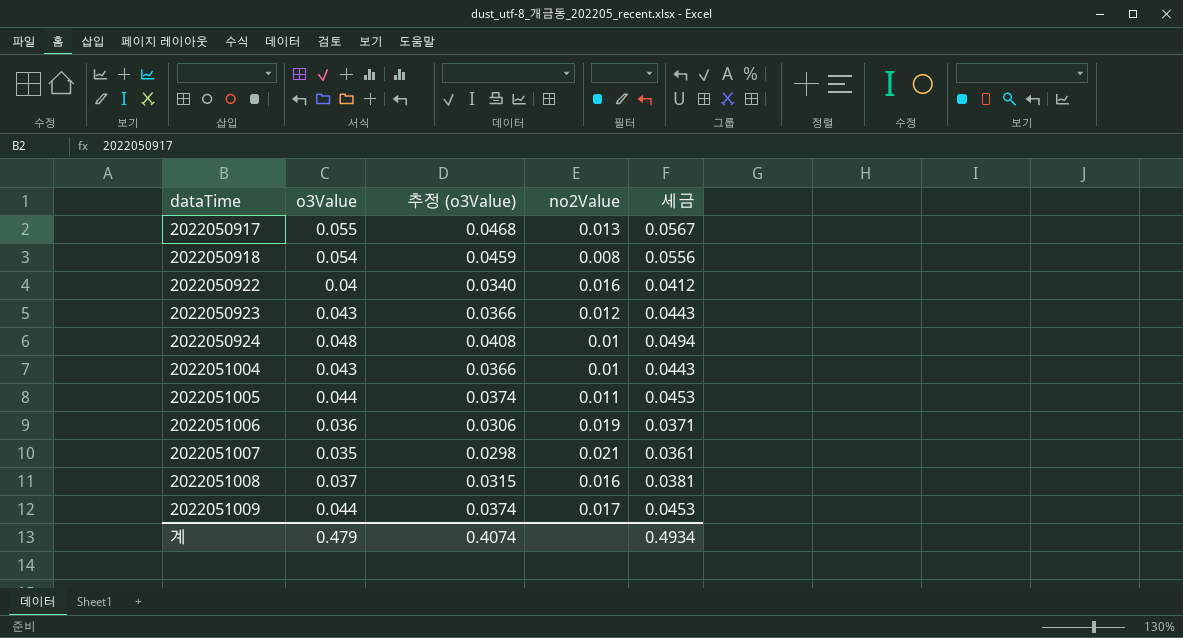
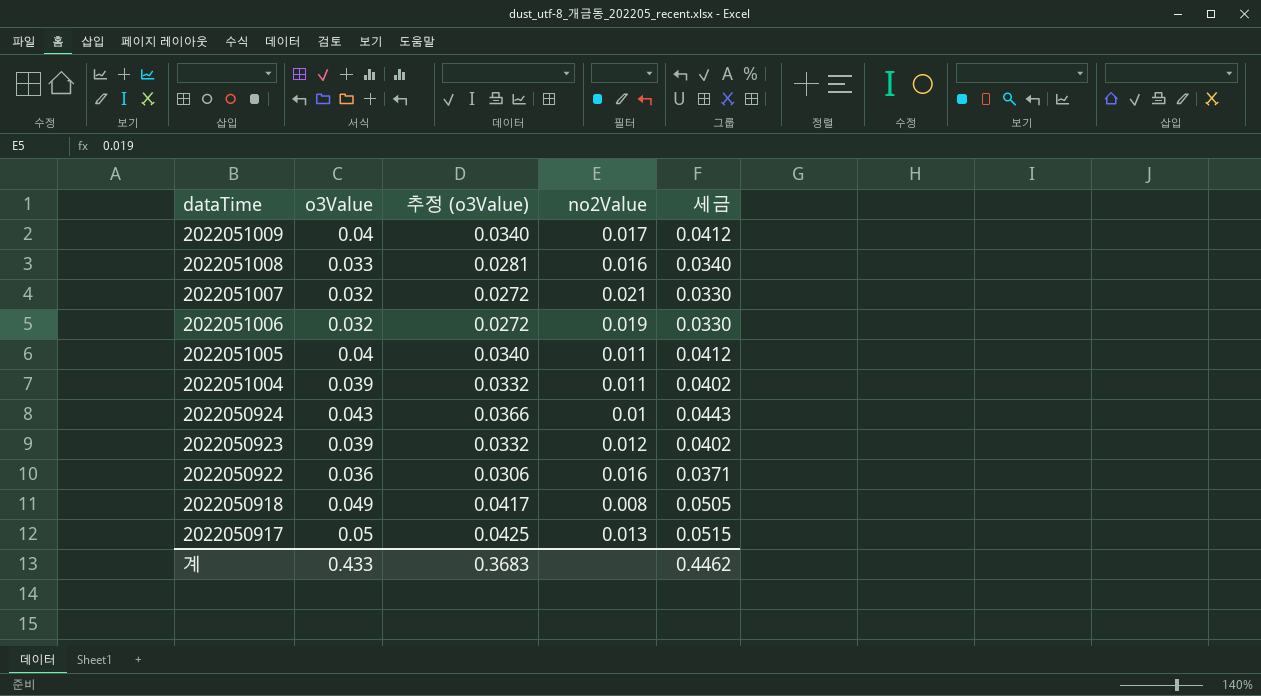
row order: dataTime ascending -> dataTime descending
2022051009 | o3Value: 0.044 -> 0.04
2022051009 | 추정 (o3Value): 0.0374 -> 0.0340
2022051009 | 세금: 0.0453 -> 0.0412
2022051008 | o3Value: 0.037 -> 0.033
2022051008 | 추정 (o3Value): 0.0315 -> 0.0281
2022051008 | 세금: 0.0381 -> 0.0340
2022051007 | o3Value: 0.035 -> 0.032
2022051007 | 추정 (o3Value): 0.0298 -> 0.0272
2022051007 | 세금: 0.0361 -> 0.0330
2022051006 | o3Value: 0.036 -> 0.032
2022051006 | 추정 (o3Value): 0.0306 -> 0.0272
2022051006 | 세금: 0.0371 -> 0.0330
2022051005 | o3Value: 0.044 -> 0.04
2022051005 | 추정 (o3Value): 0.0374 -> 0.0340
2022051005 | 세금: 0.0453 -> 0.0412
2022051004 | o3Value: 0.043 -> 0.039
2022051004 | 추정 (o3Value): 0.0366 -> 0.0332
2022051004 | no2Value: 0.01 -> 0.011
2022051004 | 세금: 0.0443 -> 0.0402
2022050924 | o3Value: 0.048 -> 0.043
2022050924 | 추정 (o3Value): 0.0408 -> 0.0366
2022050924 | 세금: 0.0494 -> 0.0443
2022050923 | o3Value: 0.043 -> 0.039
2022050923 | 추정 (o3Value): 0.0366 -> 0.0332
2022050923 | 세금: 0.0443 -> 0.0402
2022050922 | o3Value: 0.04 -> 0.036
2022050922 | 추정 (o3Value): 0.0340 -> 0.0306
2022050922 | 세금: 0.0412 -> 0.0371
2022050918 | o3Value: 0.054 -> 0.049
2022050918 | 추정 (o3Value): 0.0459 -> 0.0417
2022050918 | 세금: 0.0556 -> 0.0505
2022050917 | o3Value: 0.055 -> 0.05
2022050917 | 추정 (o3Value): 0.0468 -> 0.0425
2022050917 | 세금: 0.0567 -> 0.0515
계 | o3Value: 0.479 -> 0.433
계 | 추정 (o3Value): 0.4074 -> 0.3683
계 | 세금: 0.4934 -> 0.4462

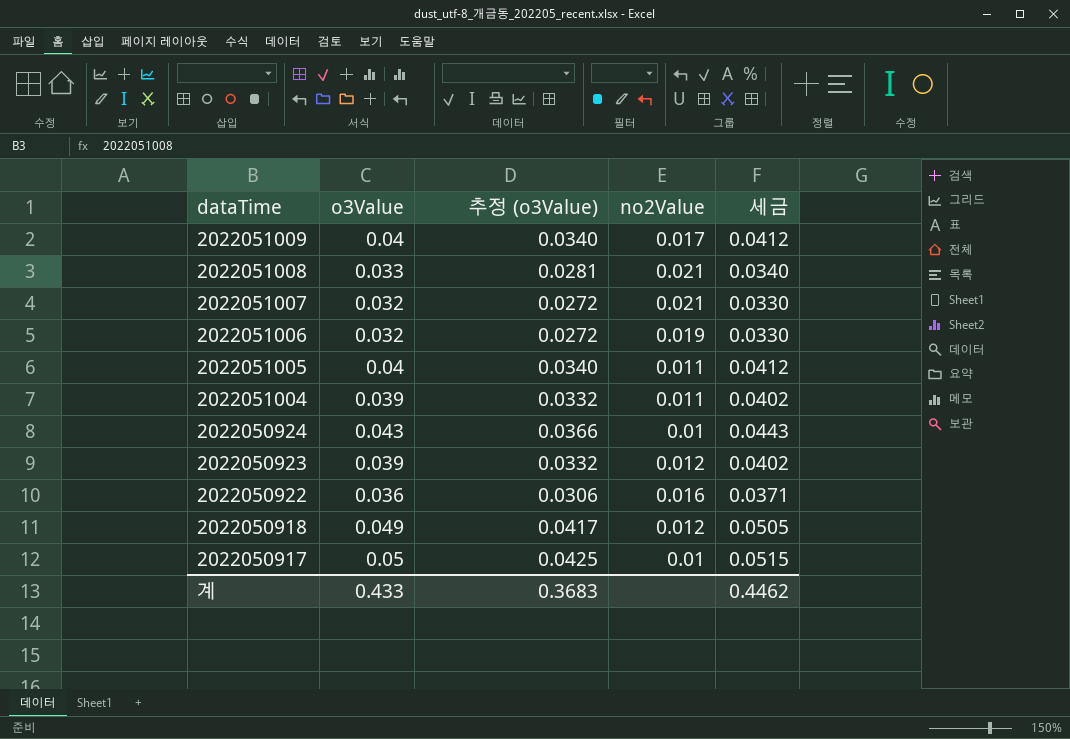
2022051008 | no2Value: 0.016 -> 0.021
2022050918 | no2Value: 0.008 -> 0.012
2022050917 | no2Value: 0.013 -> 0.01

